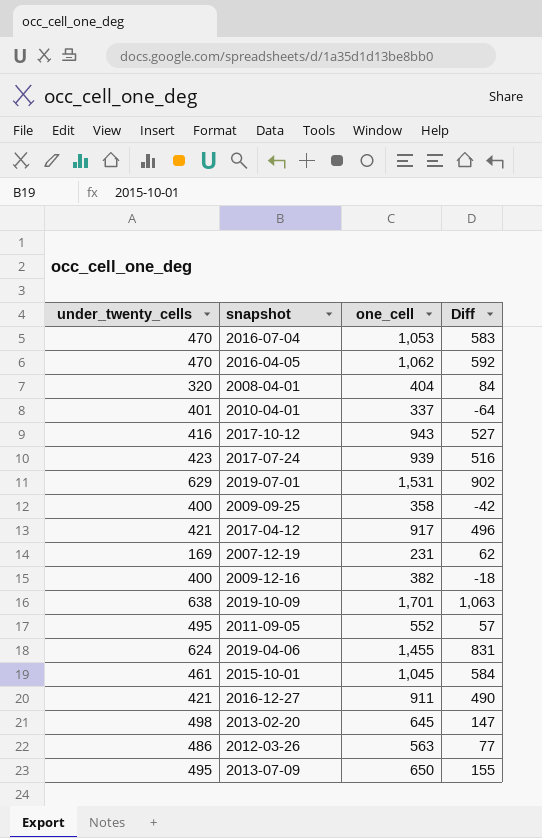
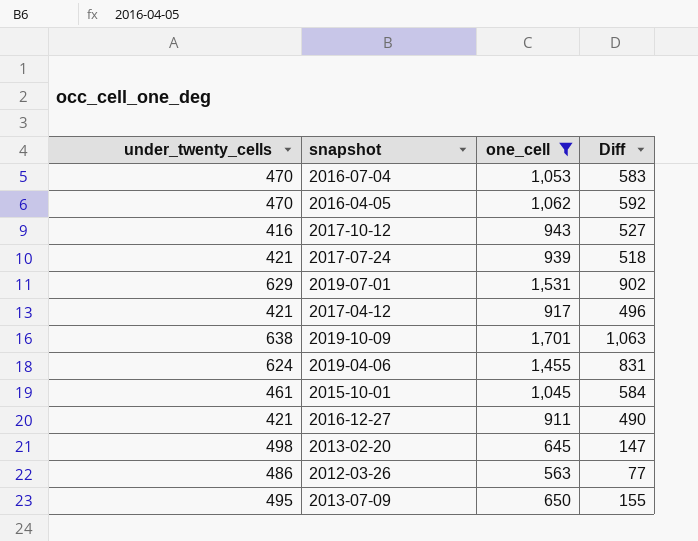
filter: none -> one_cell >= 563
2017-07-24 | under_twenty_cells: 423 -> 421
2017-07-24 | Diff: 516 -> 518

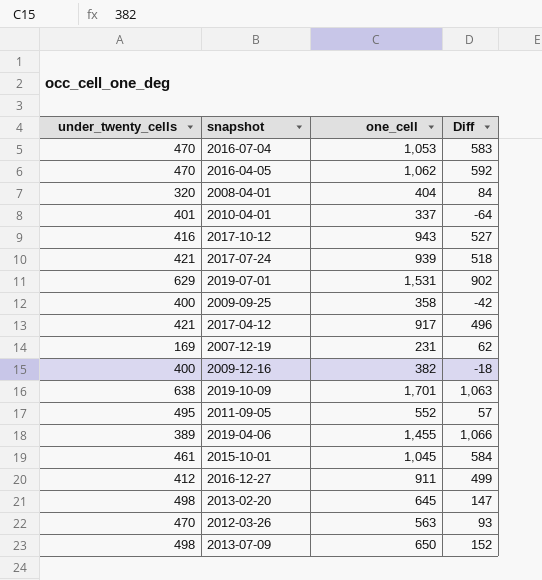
filter: one_cell >= 563 -> none
2019-04-06 | under_twenty_cells: 624 -> 389
2019-04-06 | Diff: 831 -> 1,066
2016-12-27 | under_twenty_cells: 421 -> 412
2016-12-27 | Diff: 490 -> 499
2012-03-26 | under_twenty_cells: 486 -> 470
2012-03-26 | Diff: 77 -> 93
2013-07-09 | under_twenty_cells: 495 -> 498
2013-07-09 | Diff: 155 -> 152

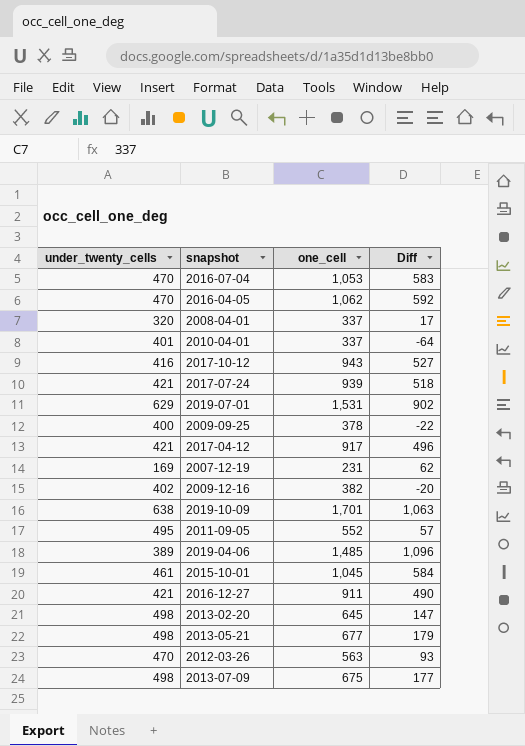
2008-04-01 | one_cell: 404 -> 337
2008-04-01 | Diff: 84 -> 17
2009-09-25 | one_cell: 358 -> 378
2009-09-25 | Diff: -42 -> -22
2009-12-16 | under_twenty_cells: 400 -> 402
2009-12-16 | Diff: -18 -> -20
2019-04-06 | one_cell: 1,455 -> 1,485
2019-04-06 | Diff: 1,066 -> 1,096
2016-12-27 | under_twenty_cells: 412 -> 421
2016-12-27 | Diff: 499 -> 490
row 2013-05-21: none -> 498 | 677 | 179
2013-07-09 | one_cell: 650 -> 675
2013-07-09 | Diff: 152 -> 177

